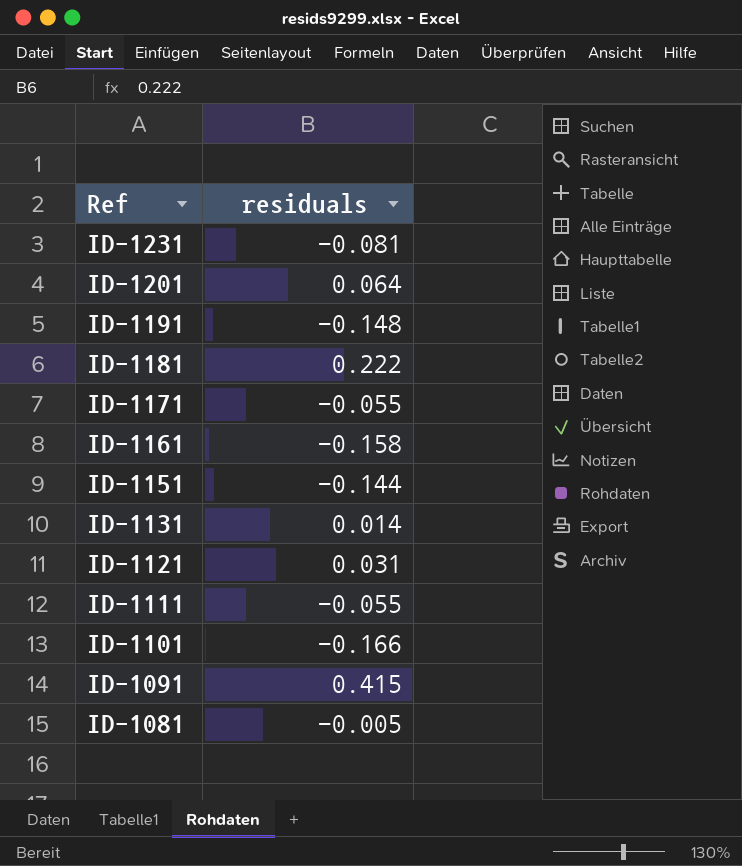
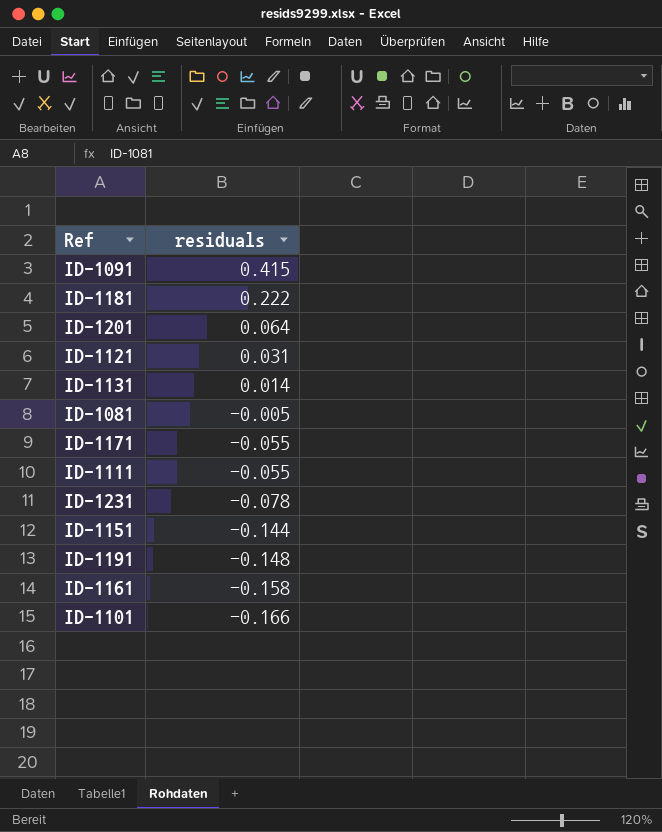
row order: Ref descending -> residuals descending
ID-1231 | residuals: -0.081 -> -0.078

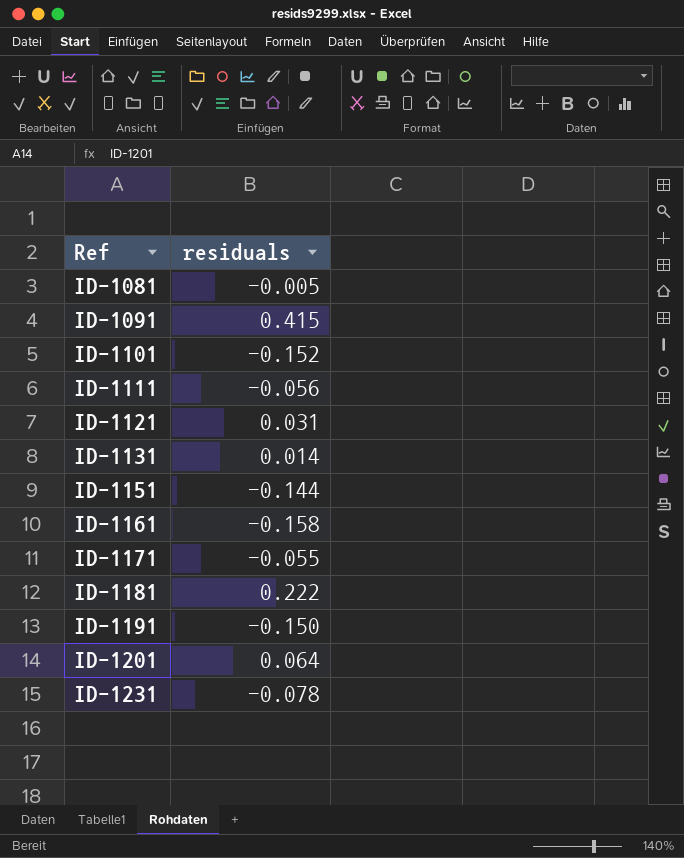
row order: residuals descending -> Ref ascending
ID-1101 | residuals: -0.166 -> -0.152
ID-1111 | residuals: -0.055 -> -0.056
ID-1191 | residuals: -0.148 -> -0.150

